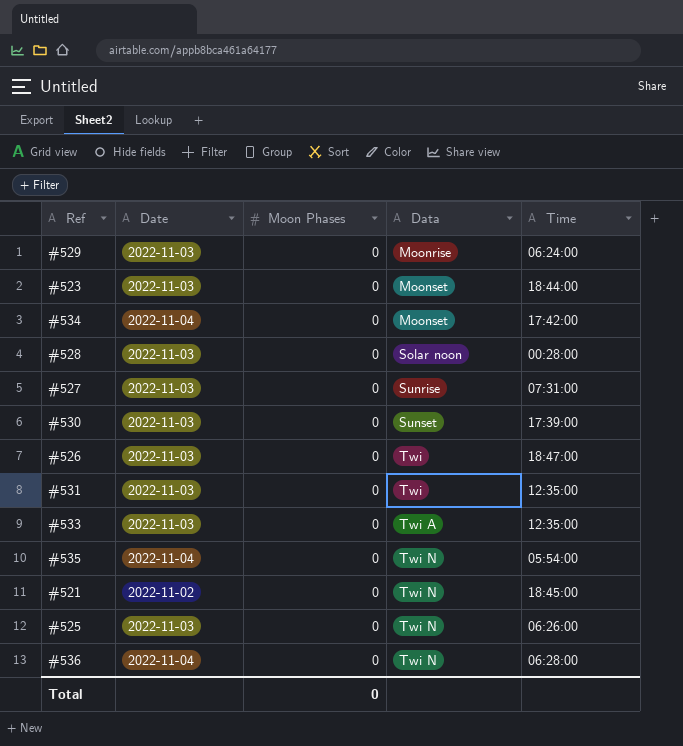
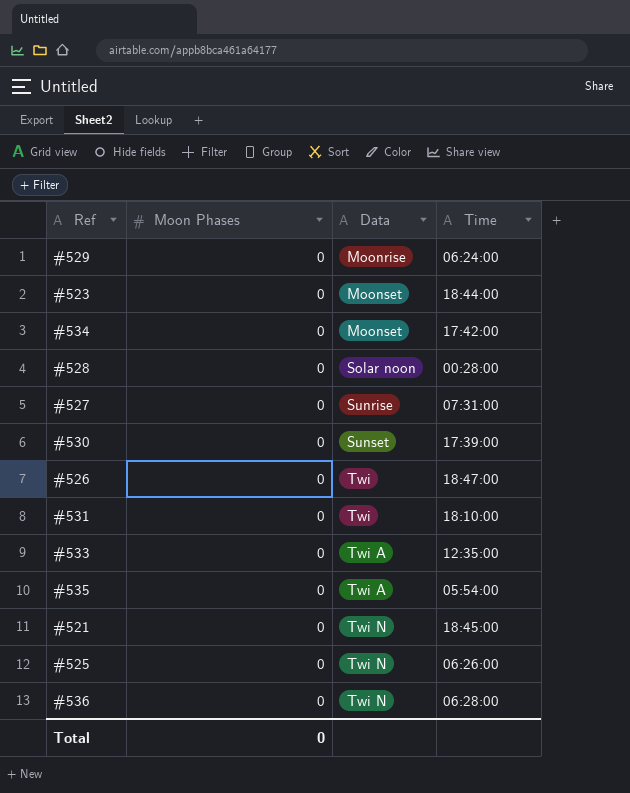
column Date | position: 2 -> none
#531 | Time: 12:35:00 -> 18:10:00
#535 | Data: Twi N -> Twi A

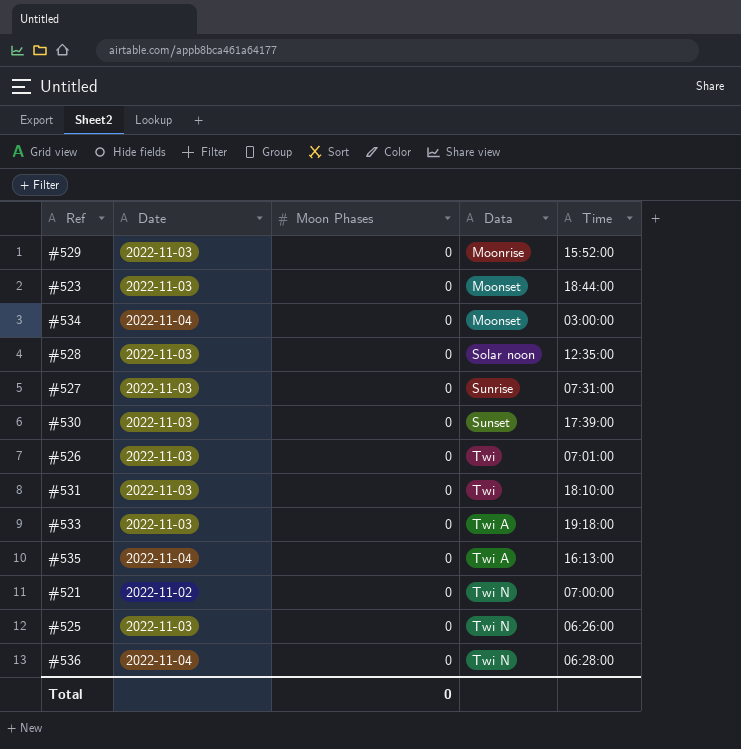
column Date | position: none -> 2
#529 | Time: 06:24:00 -> 15:52:00
#534 | Time: 17:42:00 -> 03:00:00
#528 | Time: 00:28:00 -> 12:35:00
#526 | Time: 18:47:00 -> 07:01:00
#533 | Time: 12:35:00 -> 19:18:00
#535 | Time: 05:54:00 -> 16:13:00
#521 | Time: 18:45:00 -> 07:00:00

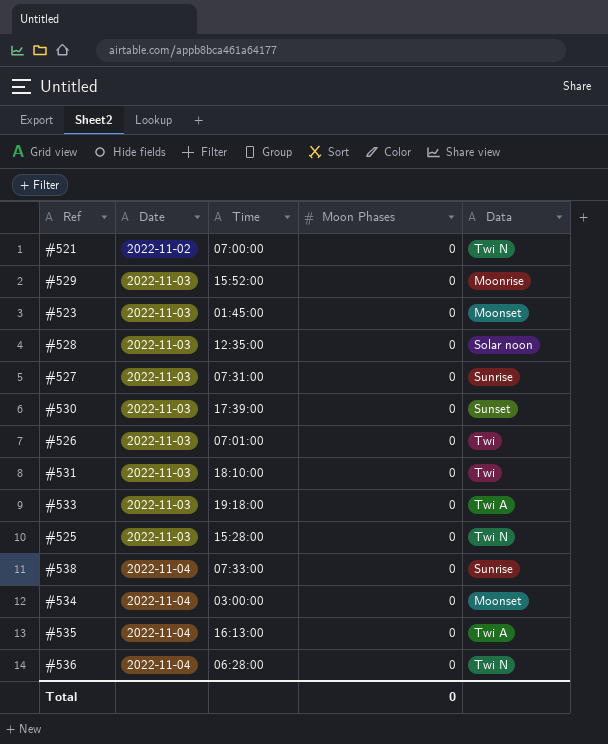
row order: Data ascending -> Date ascending
column Time | position: 5 -> 3
#523 | Time: 18:44:00 -> 01:45:00
#525 | Time: 06:26:00 -> 15:28:00
row #538: none -> 2022-11-04 | 07:33:00 | 0 | Sunrise

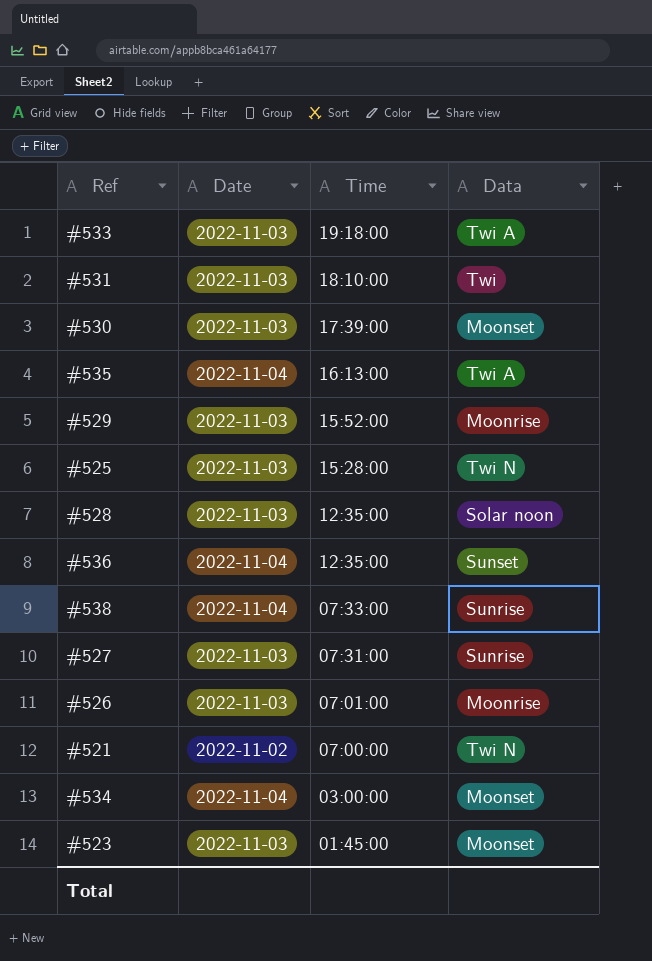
row order: Date ascending -> Time descending
column Moon Phases | position: 4 -> none
#530 | Data: Sunset -> Moonset
#536 | Time: 06:28:00 -> 12:35:00
#536 | Data: Twi N -> Sunset
#526 | Data: Twi -> Moonrise

